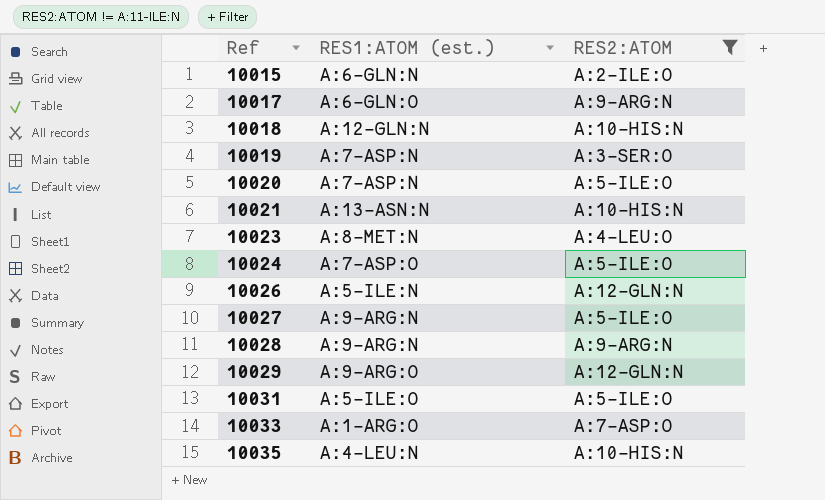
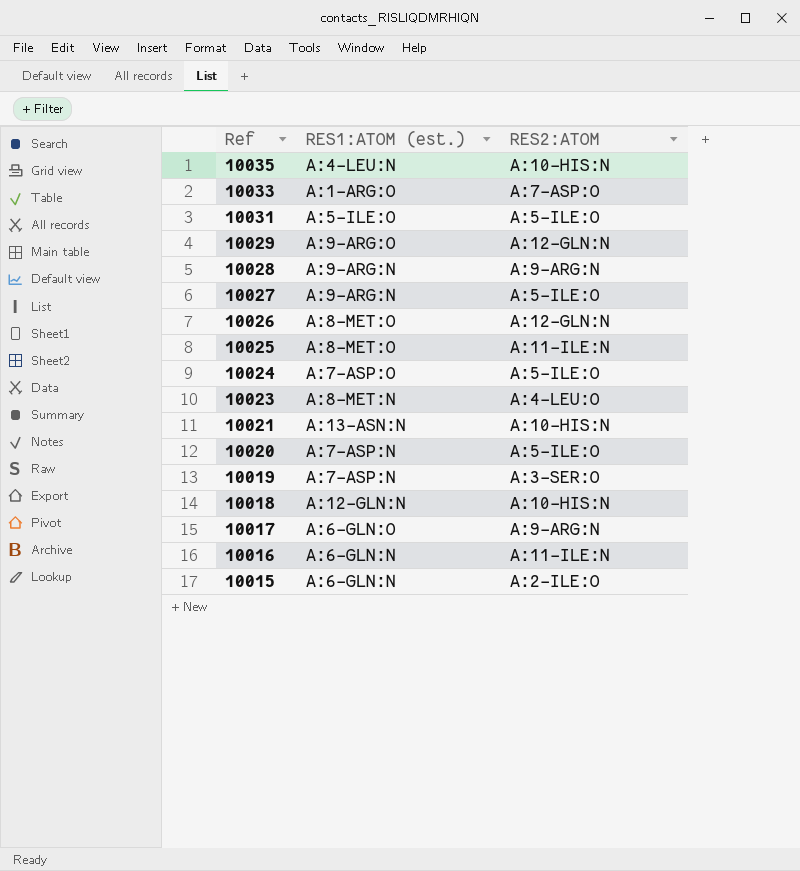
filter: RES2:ATOM != A:11-ILE:N -> none
row order: Ref ascending -> Ref descending
10026 | RES1:ATOM (est.): A:5-ILE:N -> A:8-MET:O

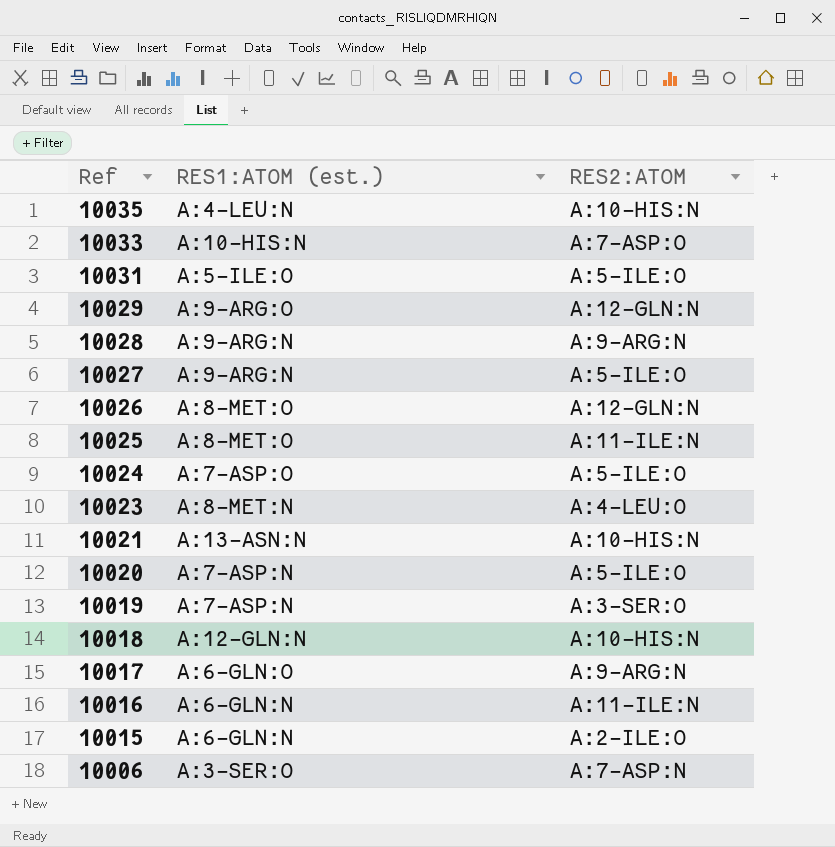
10033 | RES1:ATOM (est.): A:1-ARG:O -> A:10-HIS:N
row 10006: none -> A:3-SER:O | A:7-ASP:N

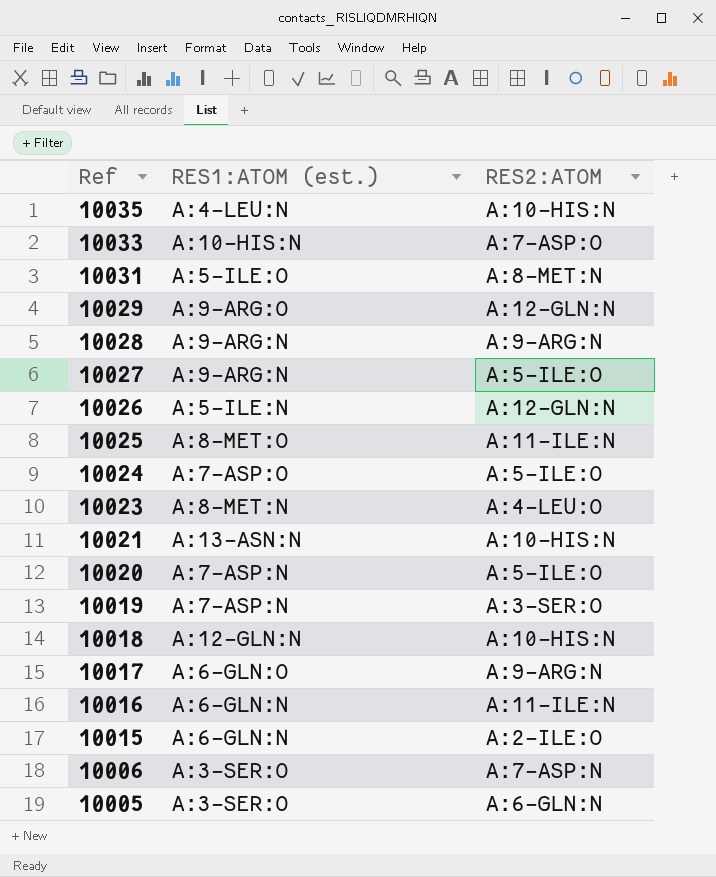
10031 | RES2:ATOM: A:5-ILE:O -> A:8-MET:N
10026 | RES1:ATOM (est.): A:8-MET:O -> A:5-ILE:N
row 10005: none -> A:3-SER:O | A:6-GLN:N

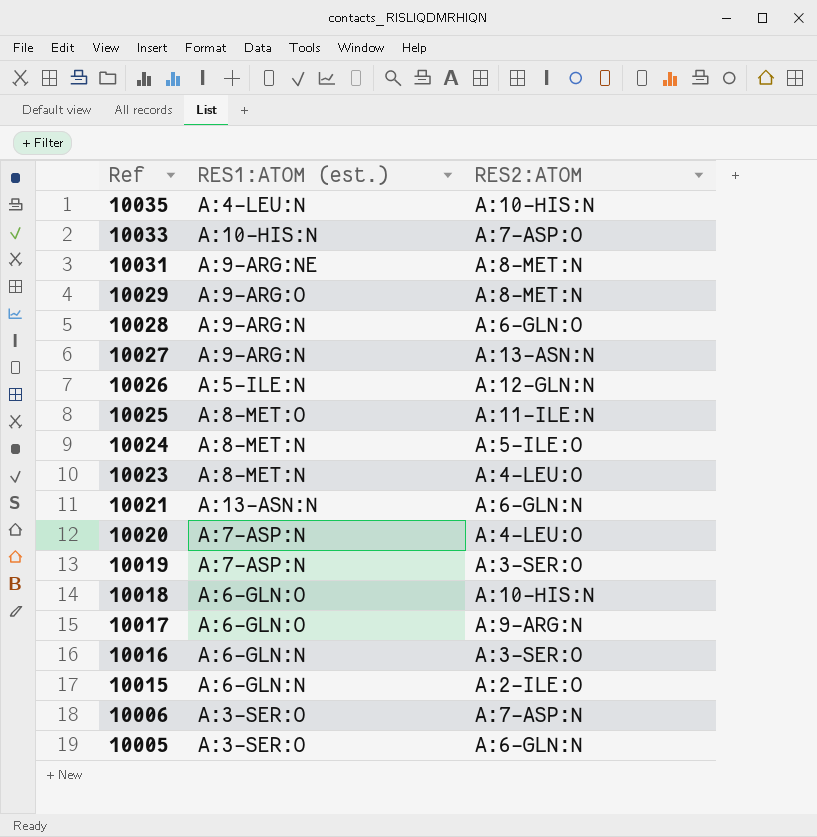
10031 | RES1:ATOM (est.): A:5-ILE:O -> A:9-ARG:NE
10029 | RES2:ATOM: A:12-GLN:N -> A:8-MET:N
10028 | RES2:ATOM: A:9-ARG:N -> A:6-GLN:O
10027 | RES2:ATOM: A:5-ILE:O -> A:13-ASN:N
10024 | RES1:ATOM (est.): A:7-ASP:O -> A:8-MET:N
10021 | RES2:ATOM: A:10-HIS:N -> A:6-GLN:N
10020 | RES2:ATOM: A:5-ILE:O -> A:4-LEU:O
10018 | RES1:ATOM (est.): A:12-GLN:N -> A:6-GLN:O
10016 | RES2:ATOM: A:11-ILE:N -> A:3-SER:O

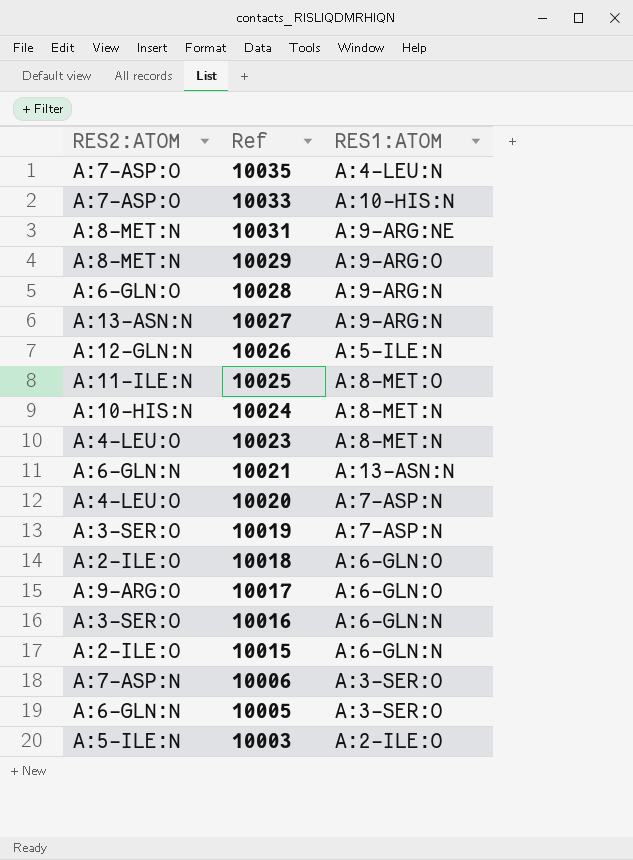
column RES2:ATOM | position: 3 -> 1
column name: RES1:ATOM (est.) -> RES1:ATOM
10035 | RES2:ATOM: A:10-HIS:N -> A:7-ASP:O
10024 | RES2:ATOM: A:5-ILE:O -> A:10-HIS:N
10018 | RES2:ATOM: A:10-HIS:N -> A:2-ILE:O
10017 | RES2:ATOM: A:9-ARG:N -> A:9-ARG:O
row 10003: none -> A:5-ILE:N | A:2-ILE:O

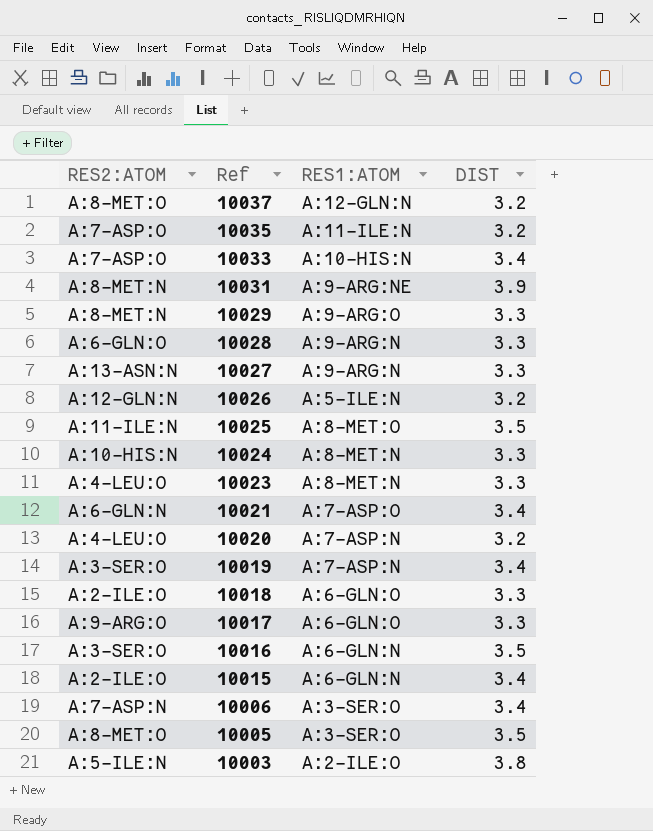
column DIST | position: none -> 4
row 10037: none -> A:8-MET:O | A:12-GLN:N | 3.2
10035 | RES1:ATOM: A:4-LEU:N -> A:11-ILE:N
10021 | RES1:ATOM: A:13-ASN:N -> A:7-ASP:O
10005 | RES2:ATOM: A:6-GLN:N -> A:8-MET:O

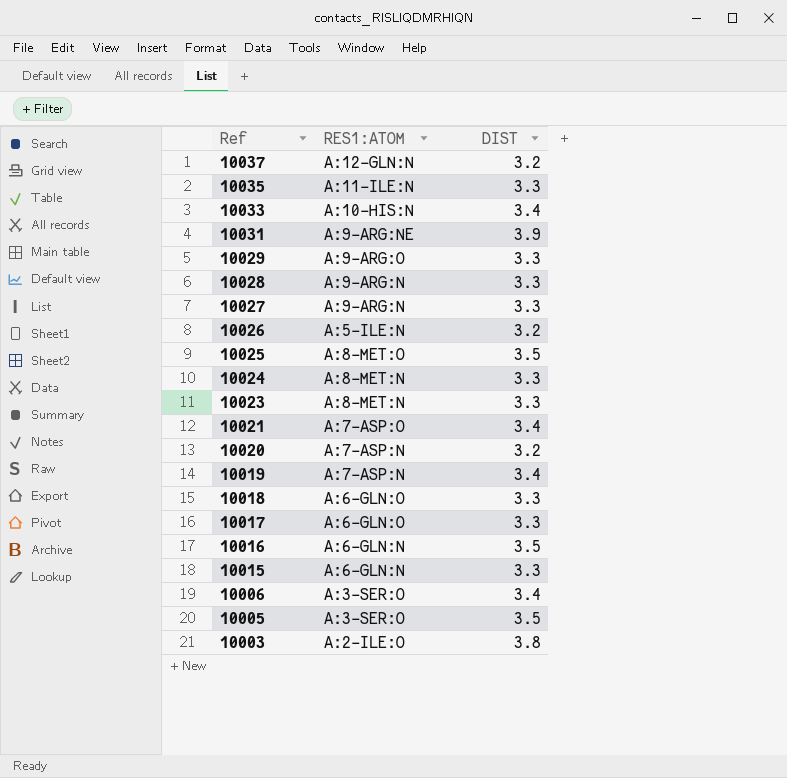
column RES2:ATOM | position: 1 -> none
10035 | DIST: 3.2 -> 3.3
10015 | DIST: 3.4 -> 3.3

